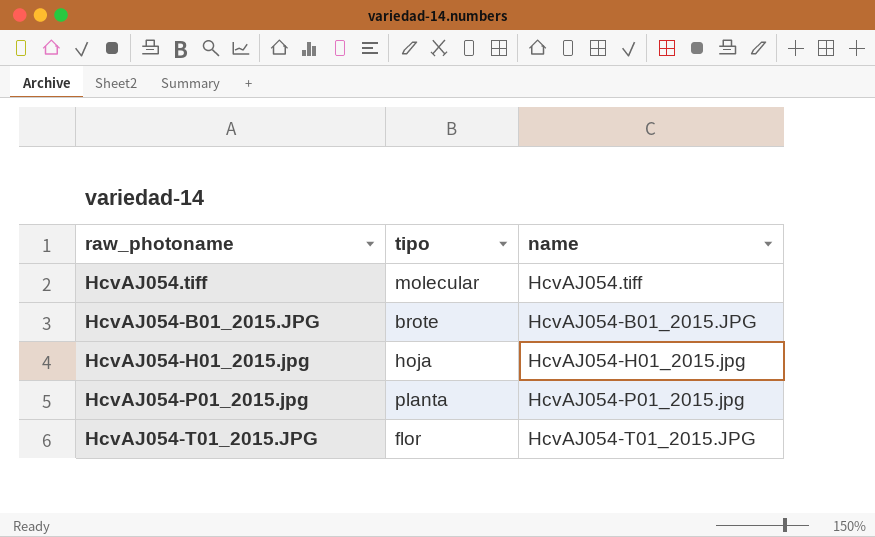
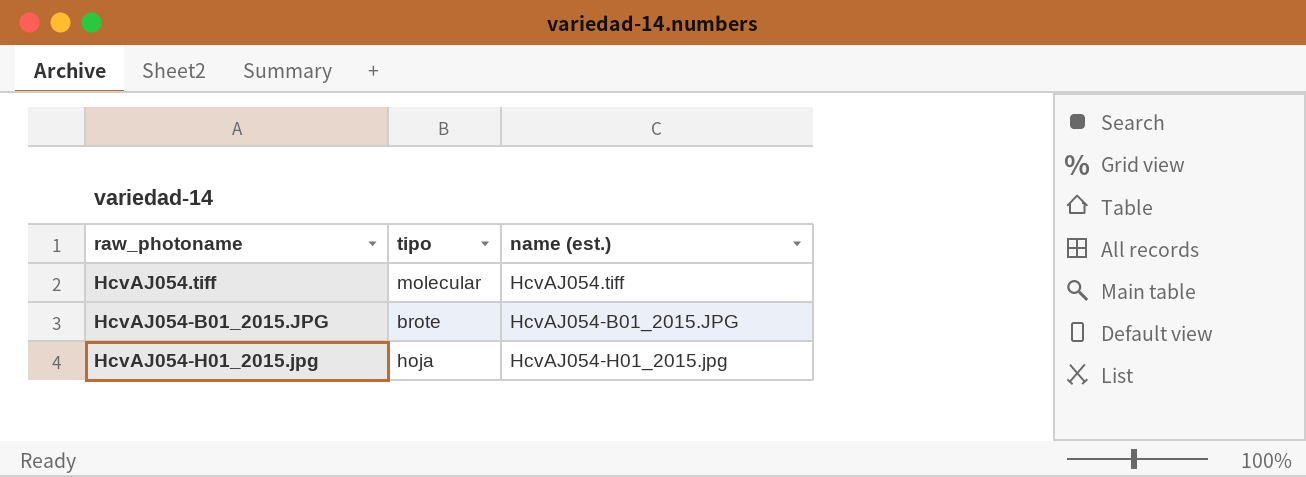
column name: name -> name (est.)
row HcvAJ054-P01_2015.jpg: planta | HcvAJ054-P01_2015.jpg -> none
row HcvAJ054-T01_2015.JPG: flor | HcvAJ054-T01_2015.JPG -> none

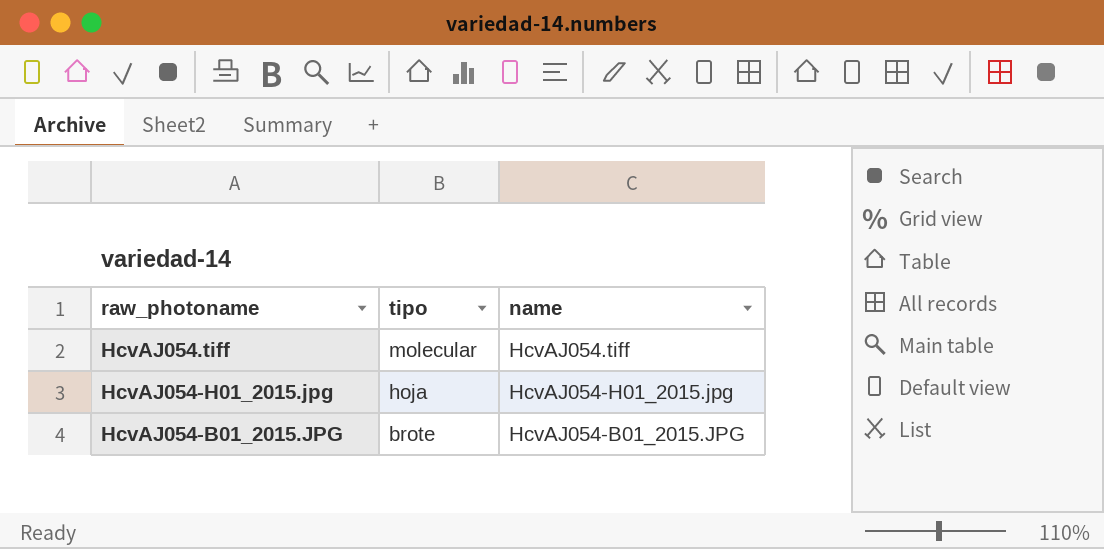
row order: none -> raw_photoname descending
column name: name (est.) -> name

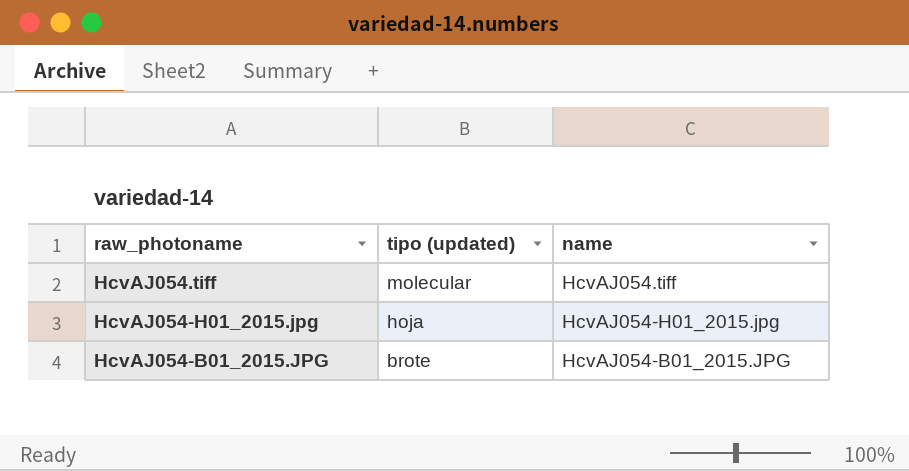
column name: tipo -> tipo (updated)

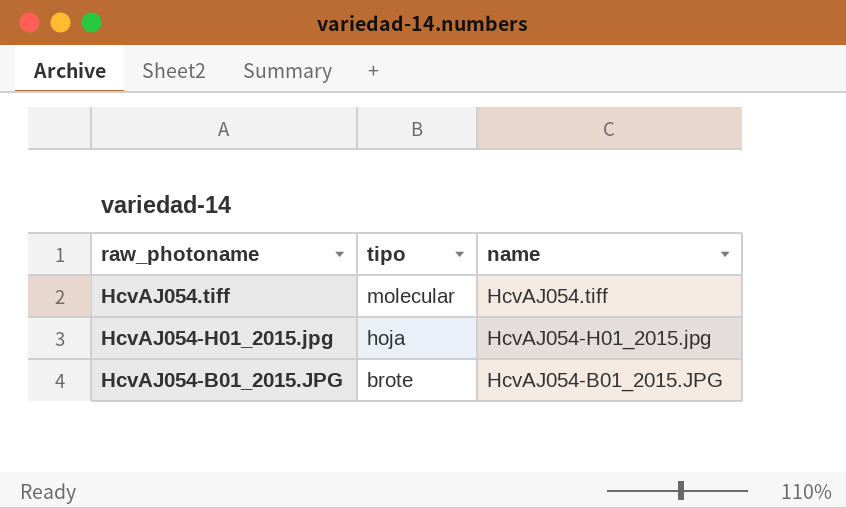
column name: tipo (updated) -> tipo

